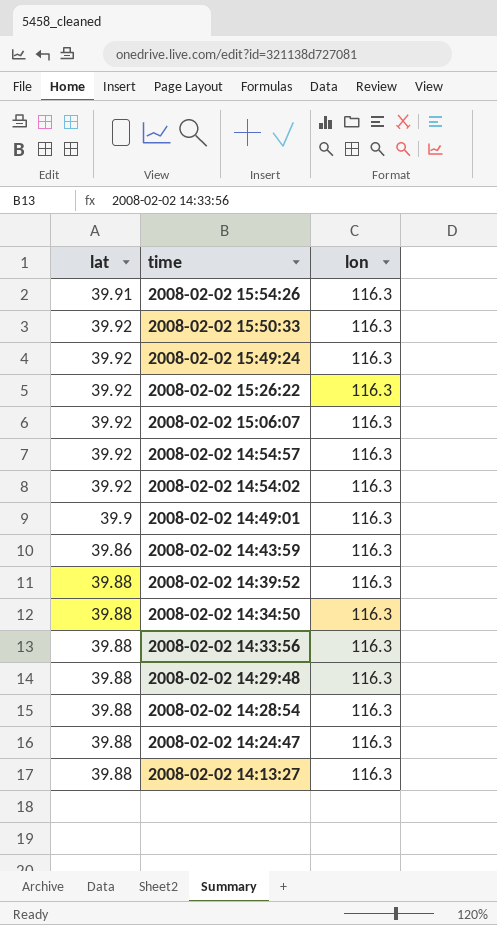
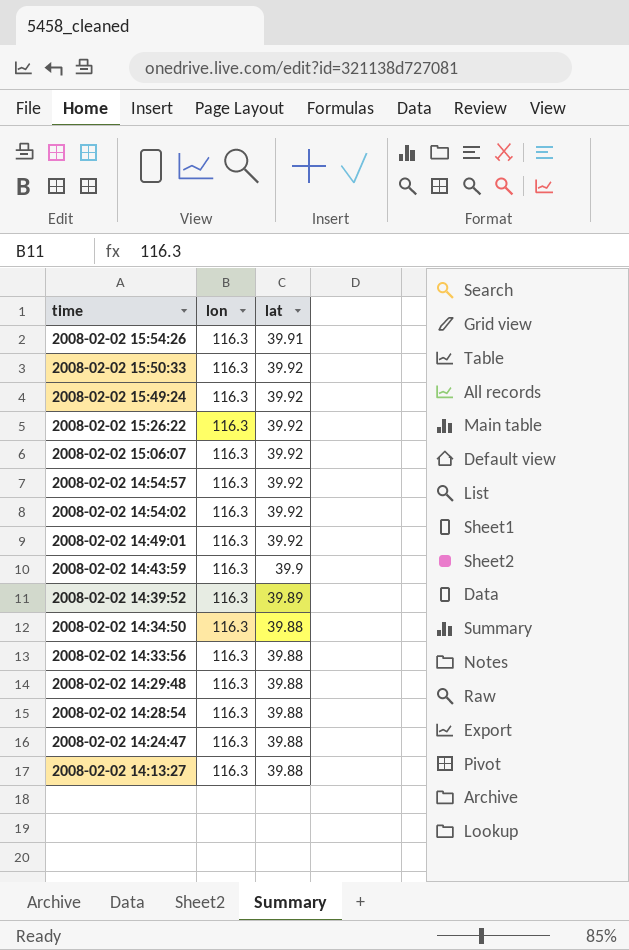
column lat | position: 1 -> 3
2008-02-02 14:49:01 | lat: 39.9 -> 39.92
2008-02-02 14:43:59 | lat: 39.86 -> 39.9
2008-02-02 14:39:52 | lat: 39.88 -> 39.89

